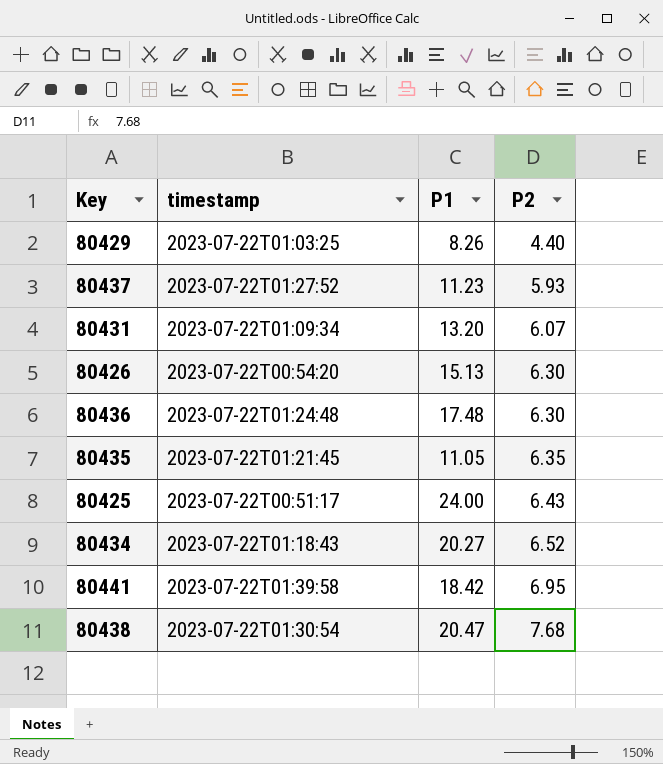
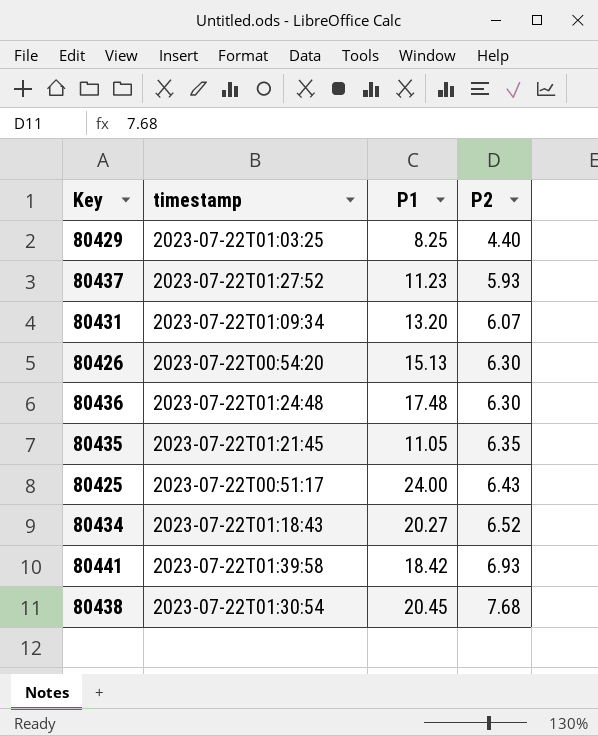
80429 | P1: 8.26 -> 8.25
80441 | P2: 6.95 -> 6.93
80438 | P1: 20.47 -> 20.45

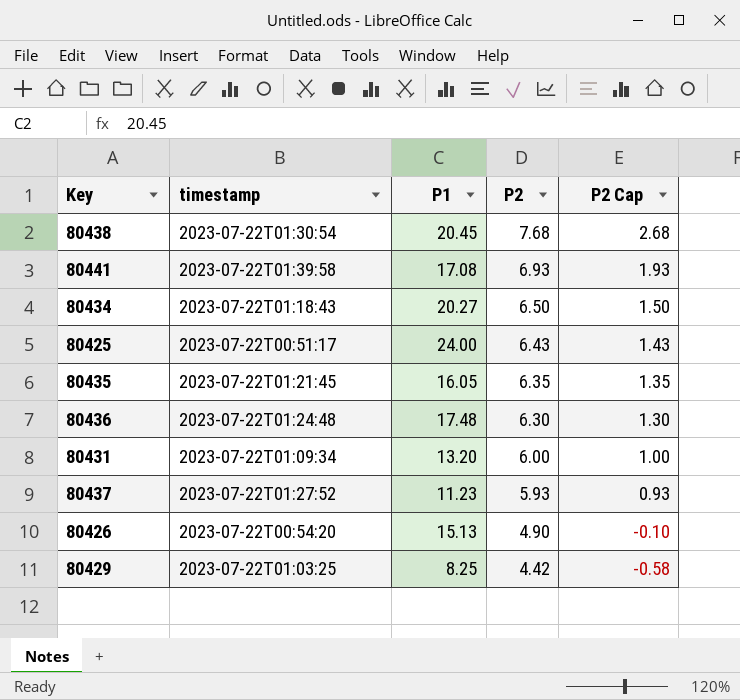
row order: P2 ascending -> P2 descending
column P2 Cap | formula: none -> [P2] - 5
80441 | P1: 18.42 -> 17.08
80434 | P2: 6.52 -> 6.50
80435 | P1: 11.05 -> 16.05
80431 | P2: 6.07 -> 6.00
80426 | P2: 6.30 -> 4.90
80429 | P2: 4.40 -> 4.42

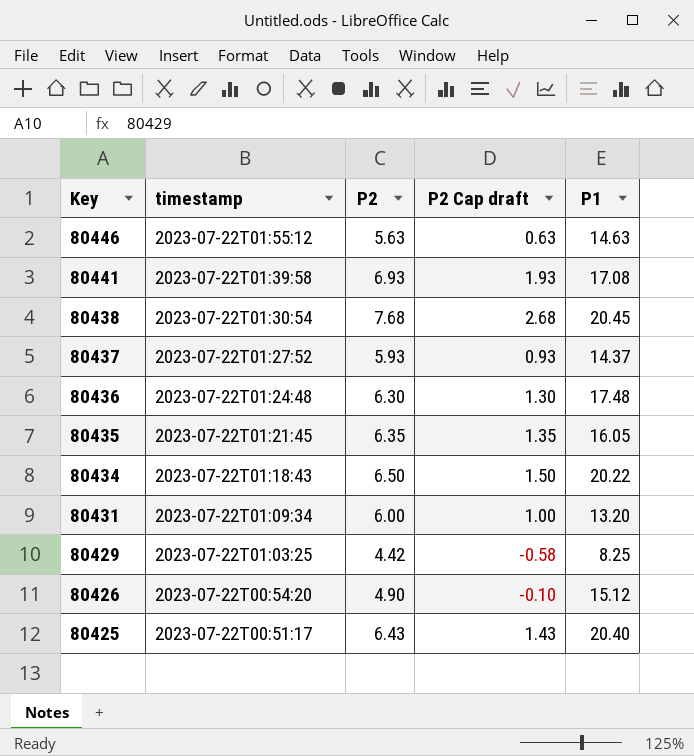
row order: P2 descending -> Key descending
column name: P2 Cap -> P2 Cap draft
column P1 | position: 3 -> 5
row 80446: none -> 2023-07-22T01:55:12 | 5.63 | 0.63 | 14.63
80437 | P1: 11.23 -> 14.37
80434 | P1: 20.27 -> 20.22
80426 | P1: 15.13 -> 15.12
80425 | P1: 24.00 -> 20.40

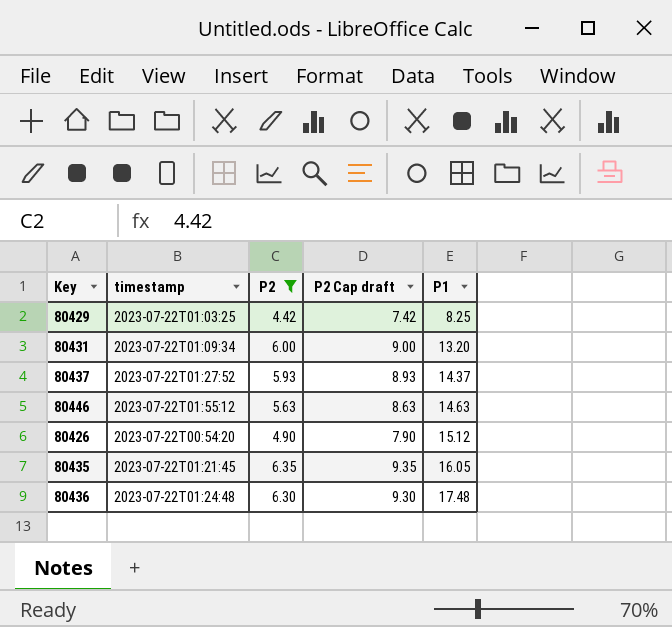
filter: none -> P2 <= 6.35
row order: Key descending -> P1 ascending
column P2 Cap draft | formula: [P2] - 5 -> [P2] + 3

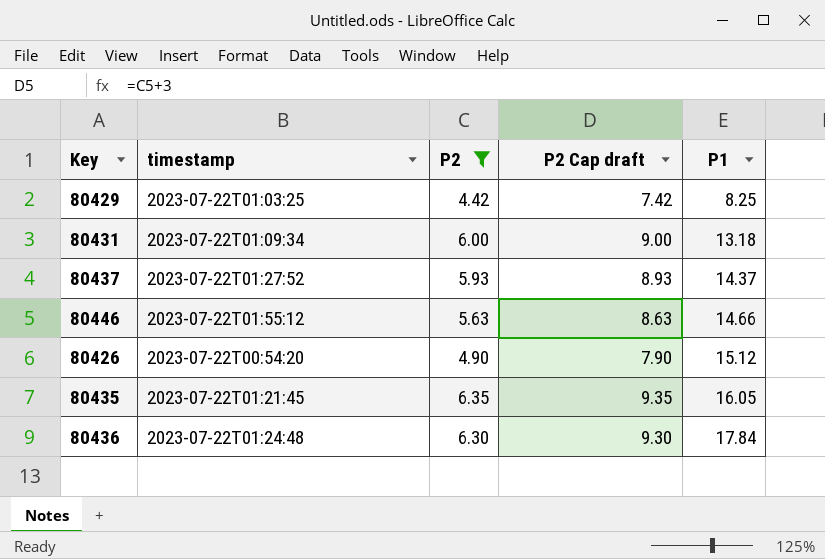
80431 | P1: 13.20 -> 13.18
80446 | P1: 14.63 -> 14.66
80436 | P1: 17.48 -> 17.84

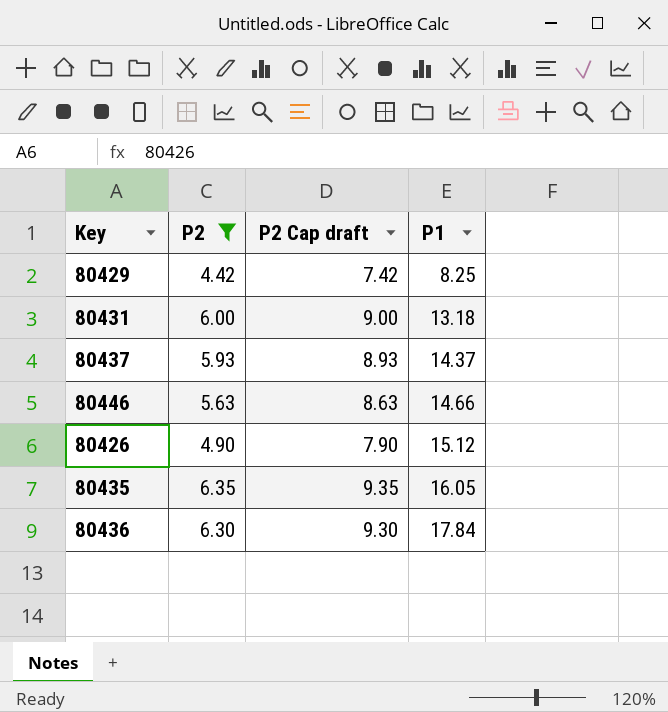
column timestamp | position: 2 -> none

